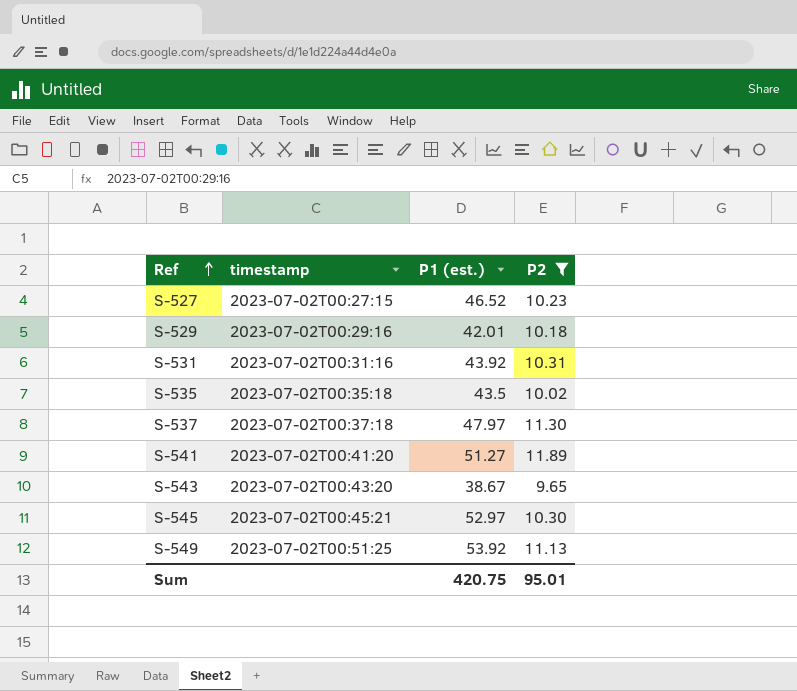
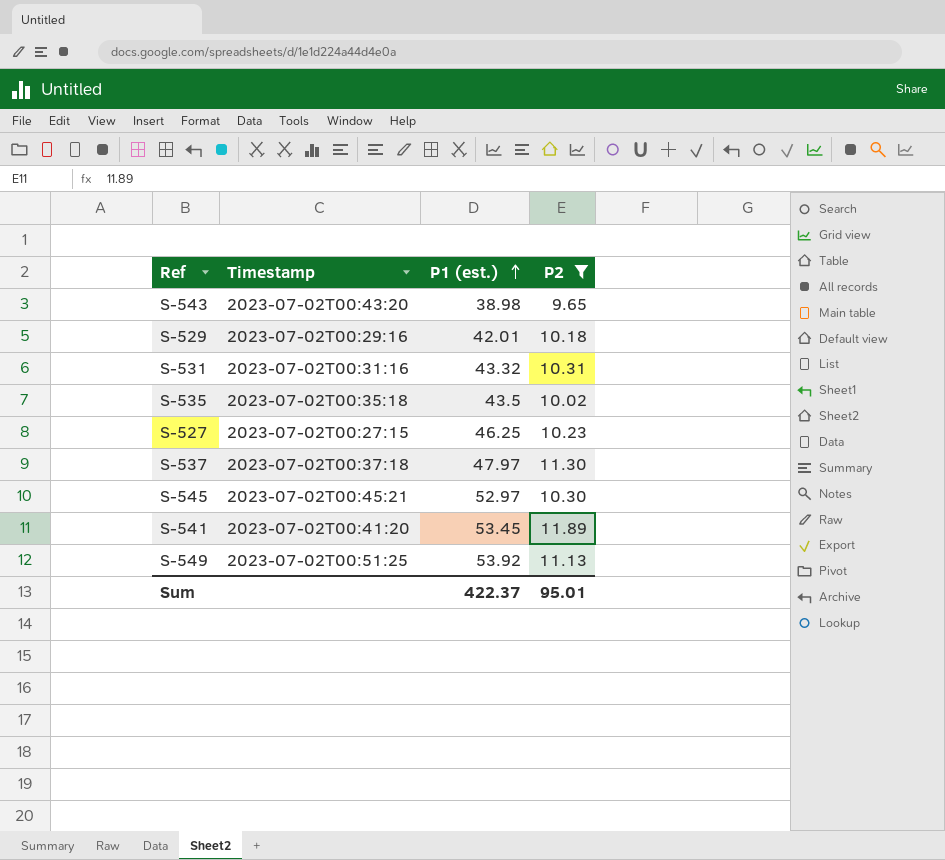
row order: Ref ascending -> P1 (est.) ascending
column name: timestamp -> Timestamp
S-543 | P1 (est.): 38.67 -> 38.98
S-531 | P1 (est.): 43.92 -> 43.32
S-527 | P1 (est.): 46.52 -> 46.25
S-541 | P1 (est.): 51.27 -> 53.45
Sum | P1 (est.): 420.75 -> 422.37

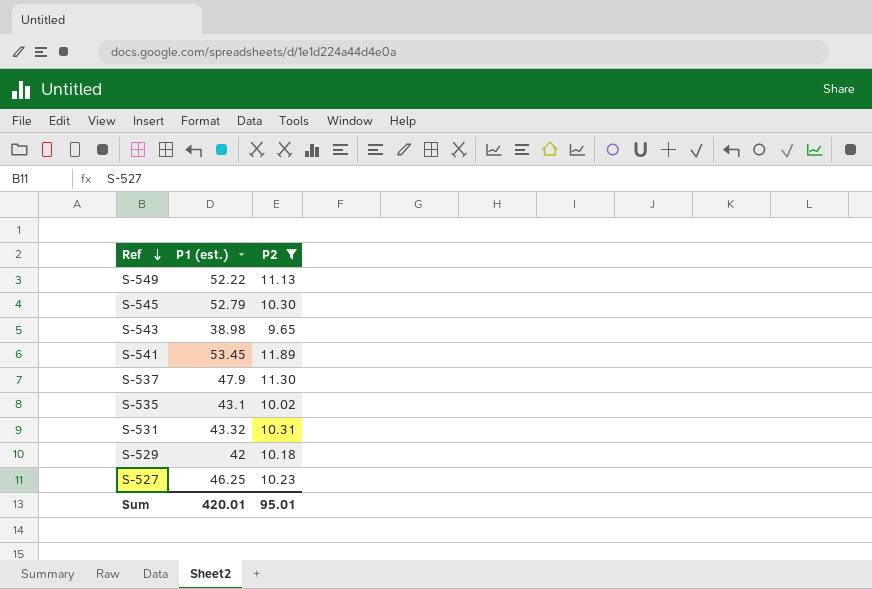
row order: P1 (est.) ascending -> Ref descending
column Timestamp | position: 2 -> none
S-549 | P1 (est.): 53.92 -> 52.22
S-545 | P1 (est.): 52.97 -> 52.79
S-537 | P1 (est.): 47.97 -> 47.9
S-535 | P1 (est.): 43.5 -> 43.1
S-529 | P1 (est.): 42.01 -> 42
Sum | P1 (est.): 422.37 -> 420.01

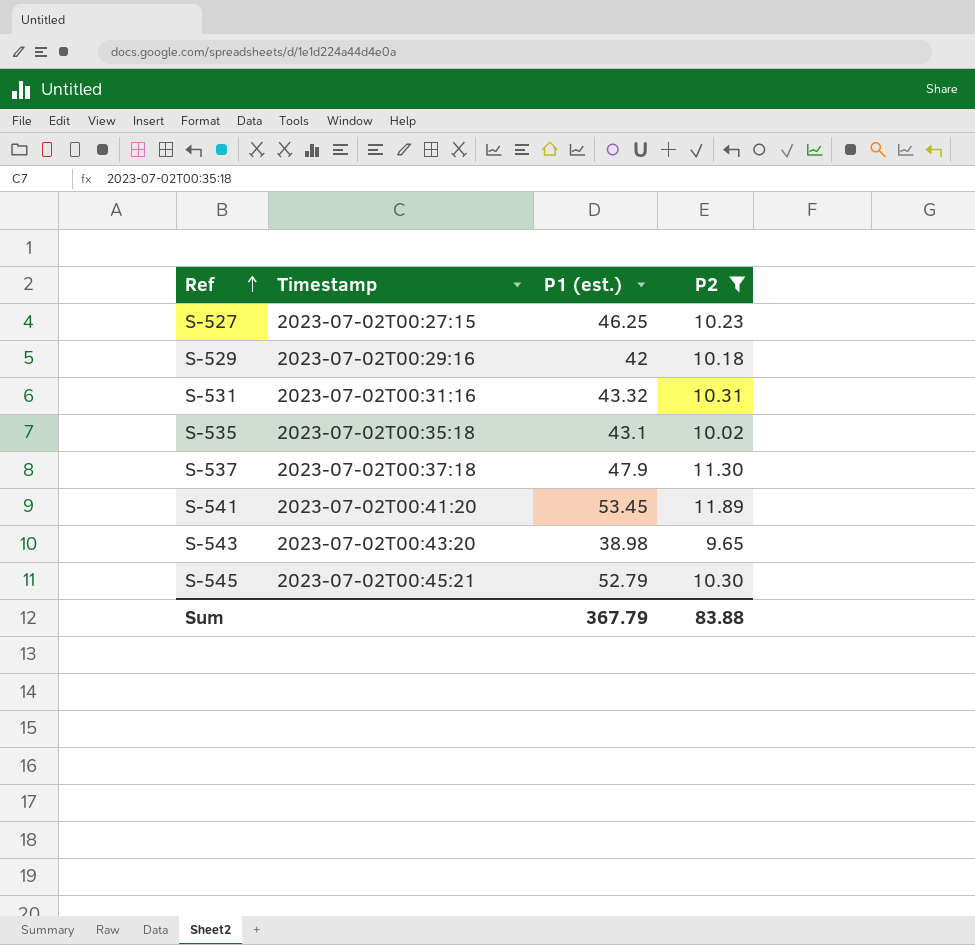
row order: Ref descending -> Ref ascending
column Timestamp | position: none -> 2
row S-549: 52.22 | 11.13 -> none
Sum | P1 (est.): 420.01 -> 367.79
Sum | P2: 95.01 -> 83.88

